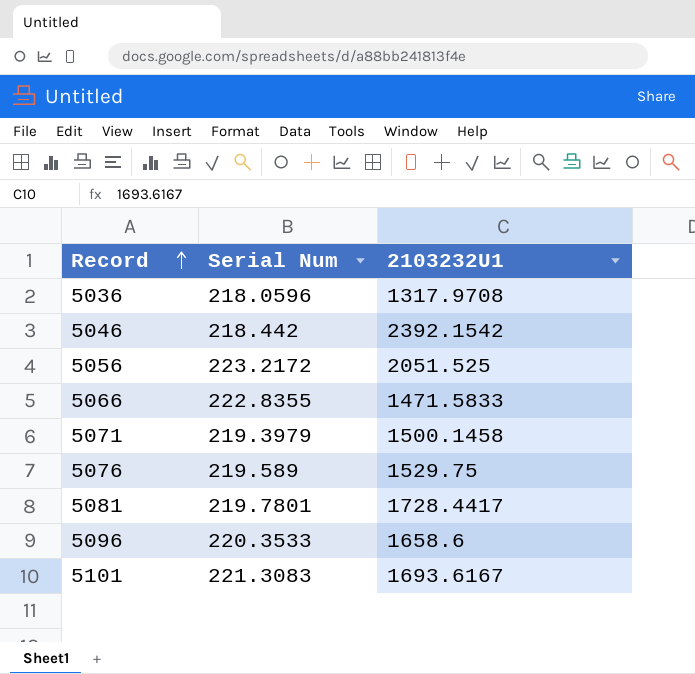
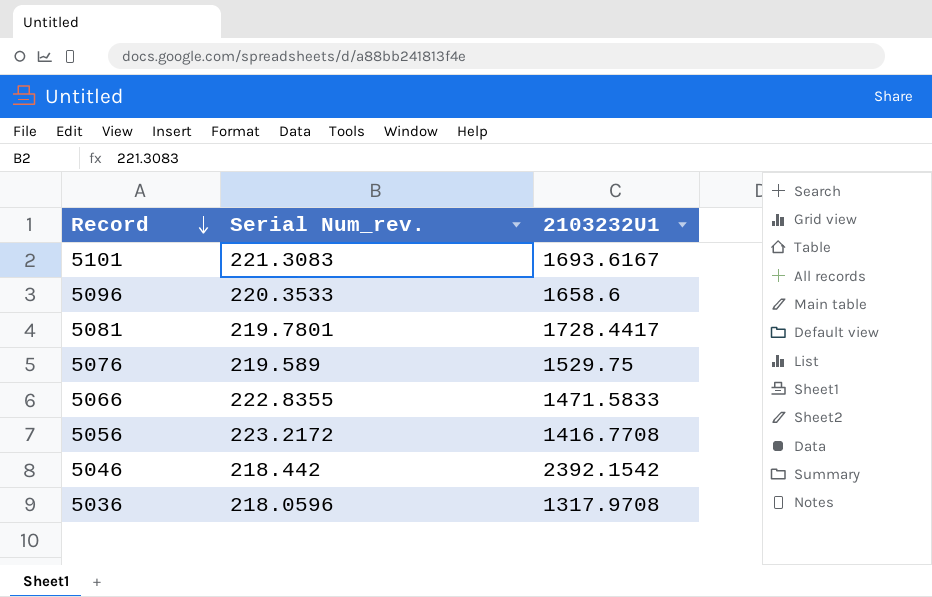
row order: Record ascending -> Record descending
column name: Serial Num -> Serial Num_rev.
row 5071: 219.3979 | 1500.1458 -> none
5056 | 2103232U1: 2051.525 -> 1416.7708

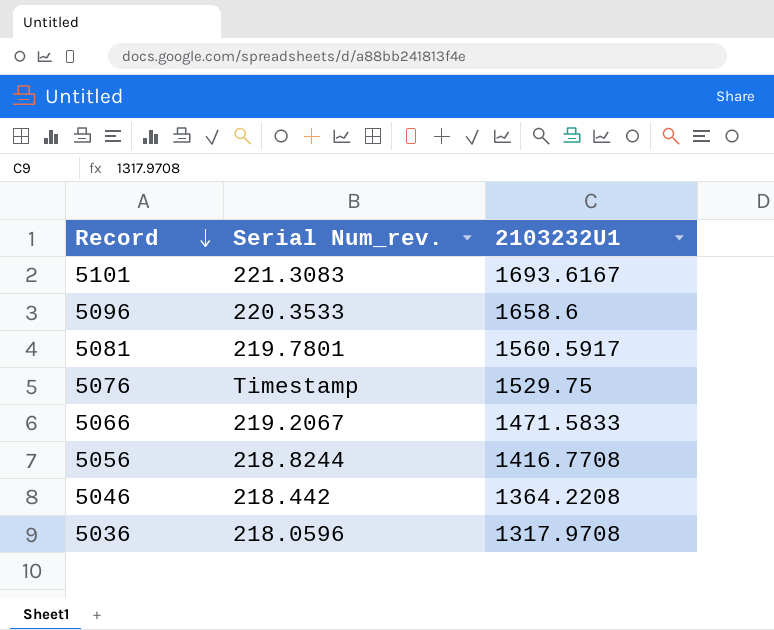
5081 | 2103232U1: 1728.4417 -> 1560.5917
5076 | Serial Num_rev.: 219.589 -> Timestamp
5066 | Serial Num_rev.: 222.8355 -> 219.2067
5056 | Serial Num_rev.: 223.2172 -> 218.8244
5046 | 2103232U1: 2392.1542 -> 1364.2208

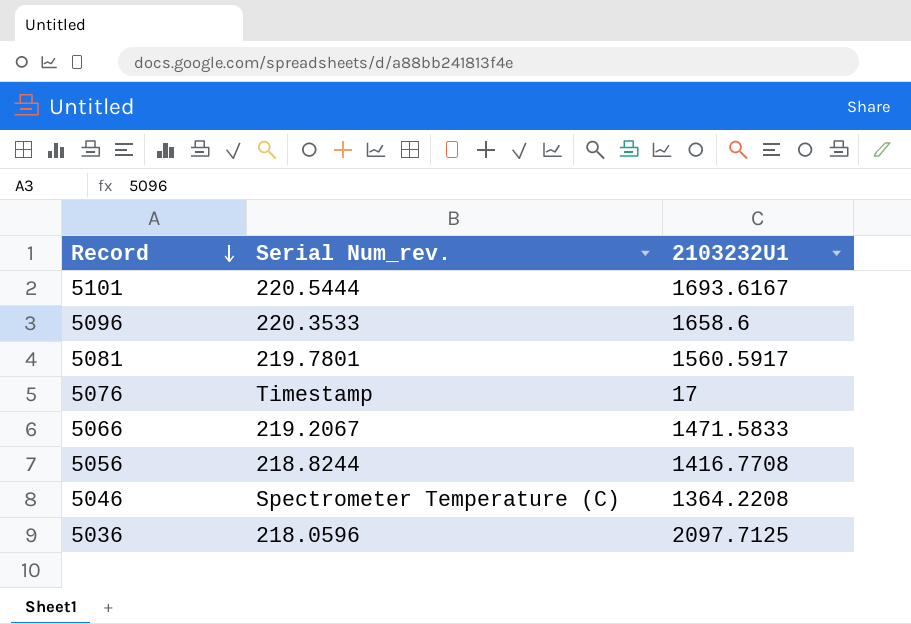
5101 | Serial Num_rev.: 221.3083 -> 220.5444
5076 | 2103232U1: 1529.75 -> 17
5046 | Serial Num_rev.: 218.442 -> Spectrometer Temperature (C)
5036 | 2103232U1: 1317.9708 -> 2097.7125

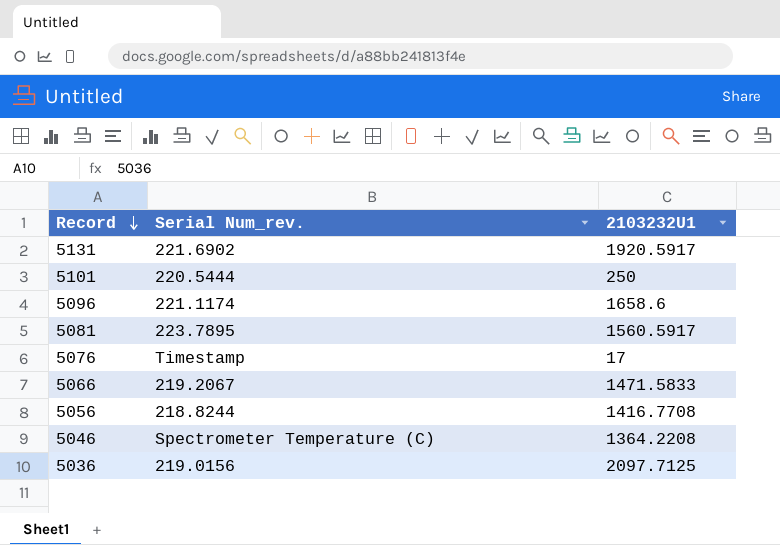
row 5131: none -> 221.6902 | 1920.5917
5101 | 2103232U1: 1693.6167 -> 250
5096 | Serial Num_rev.: 220.3533 -> 221.1174
5081 | Serial Num_rev.: 219.7801 -> 223.7895
5036 | Serial Num_rev.: 218.0596 -> 219.0156

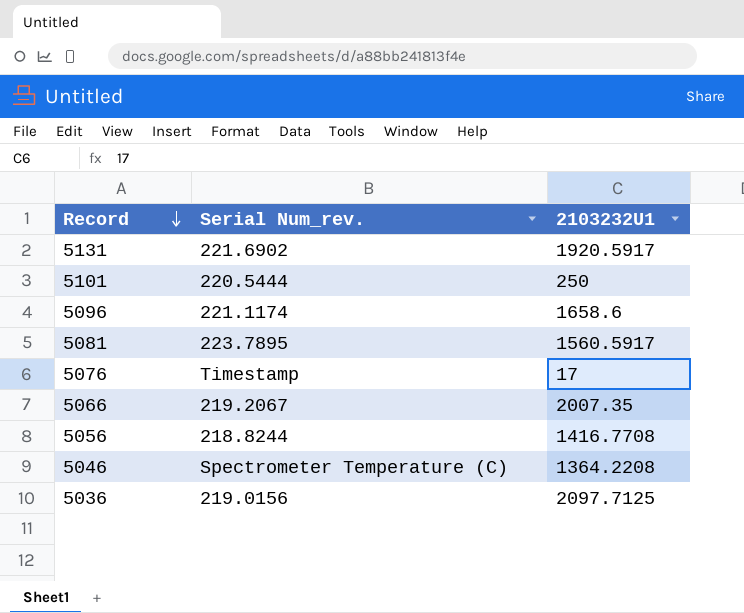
5066 | 2103232U1: 1471.5833 -> 2007.35

